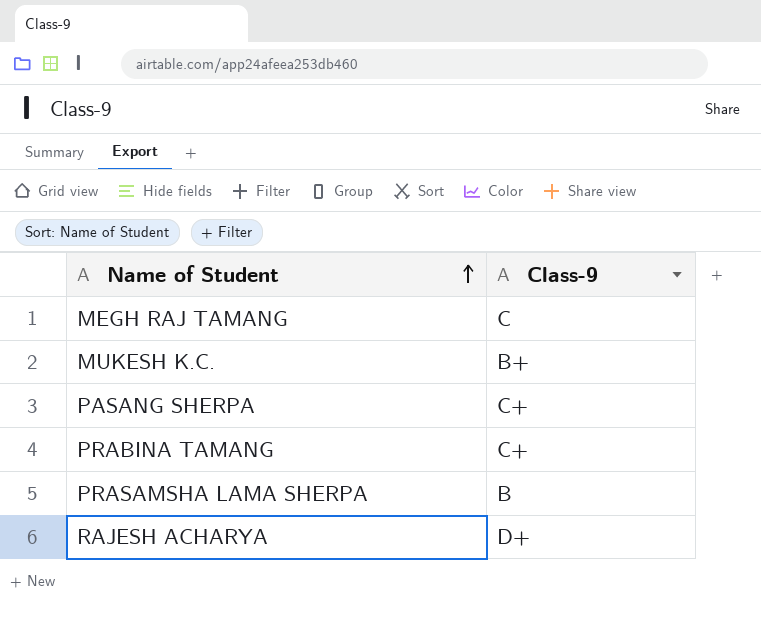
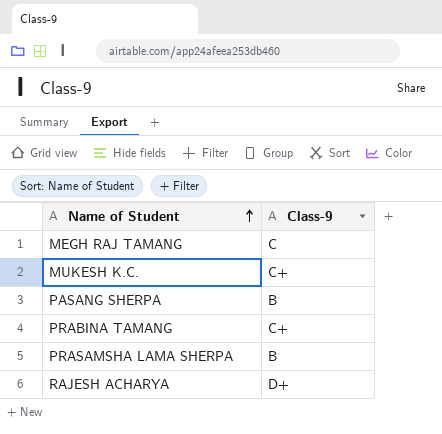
MUKESH K.C. | Class-9: B+ -> C+
PASANG SHERPA | Class-9: C+ -> B

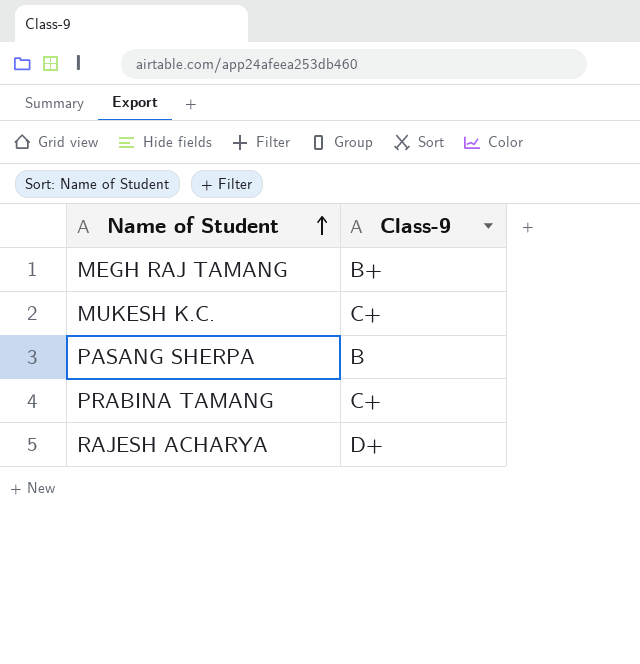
row PRASAMSHA LAMA SHERPA: B -> none
MEGH RAJ TAMANG | Class-9: C -> B+

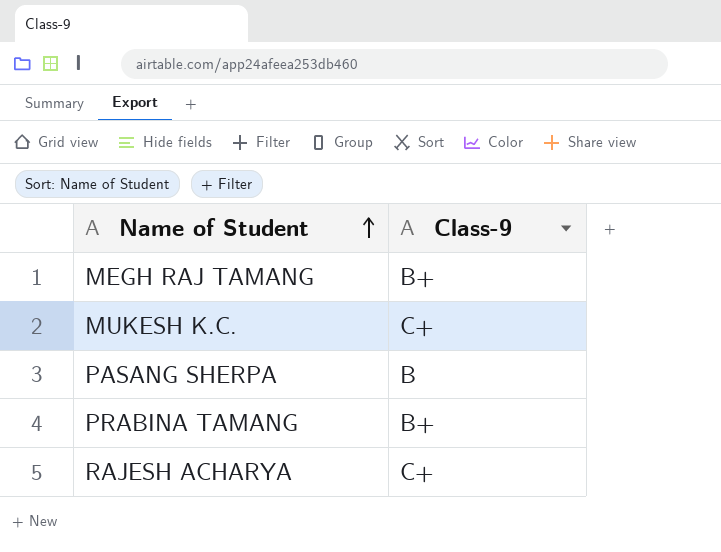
PRABINA TAMANG | Class-9: C+ -> B+
RAJESH ACHARYA | Class-9: D+ -> C+

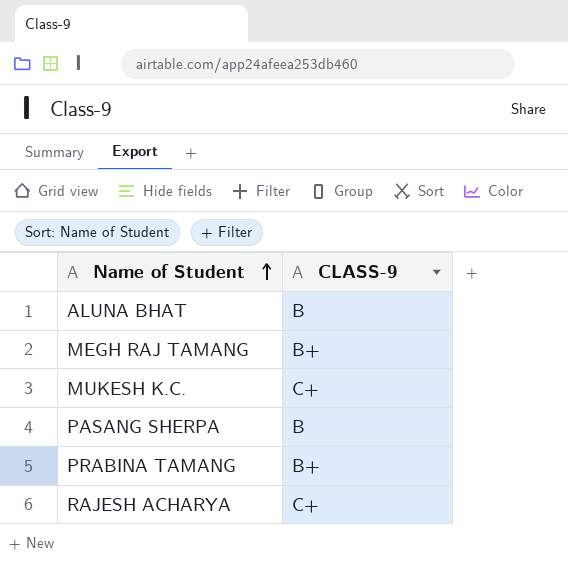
column name: Class-9 -> CLASS-9
row ALUNA BHAT: none -> B

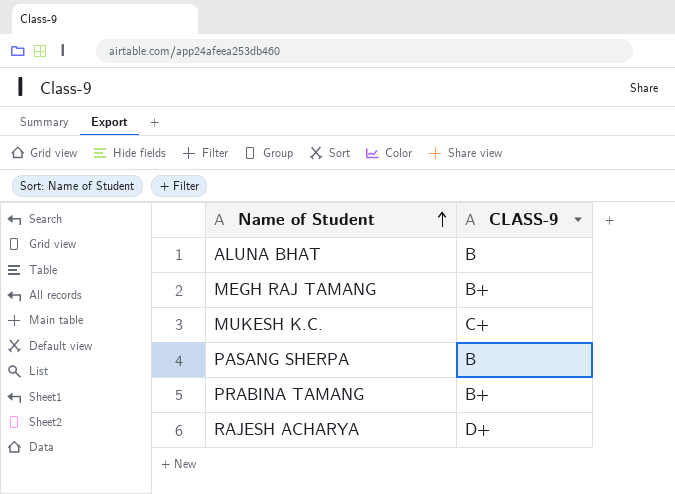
RAJESH ACHARYA | CLASS-9: C+ -> D+

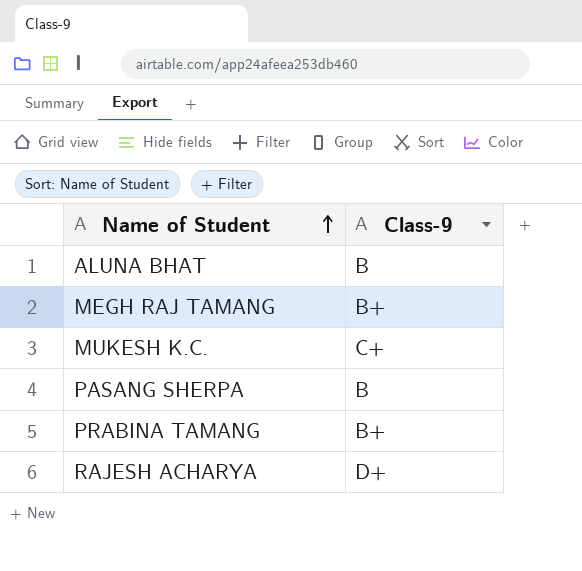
column name: CLASS-9 -> Class-9

